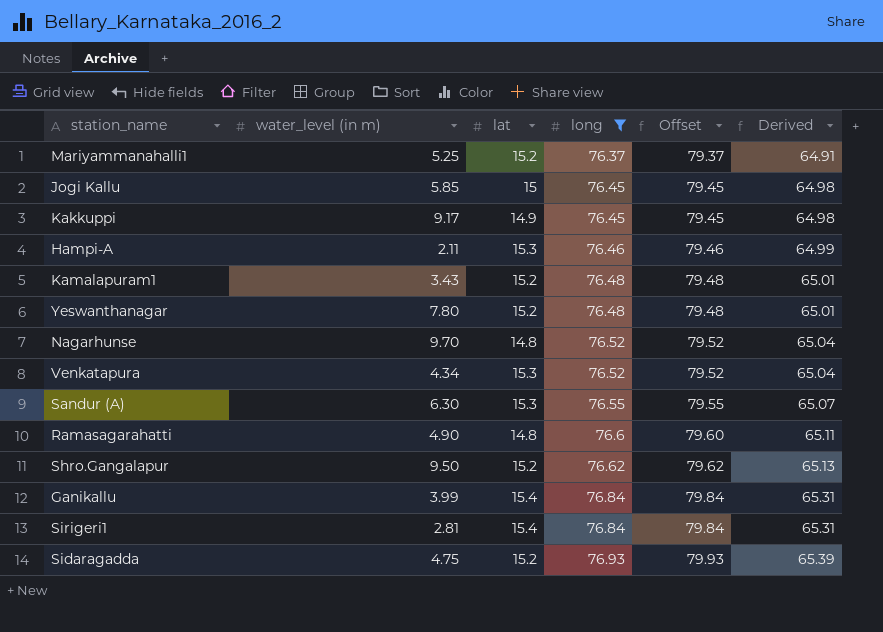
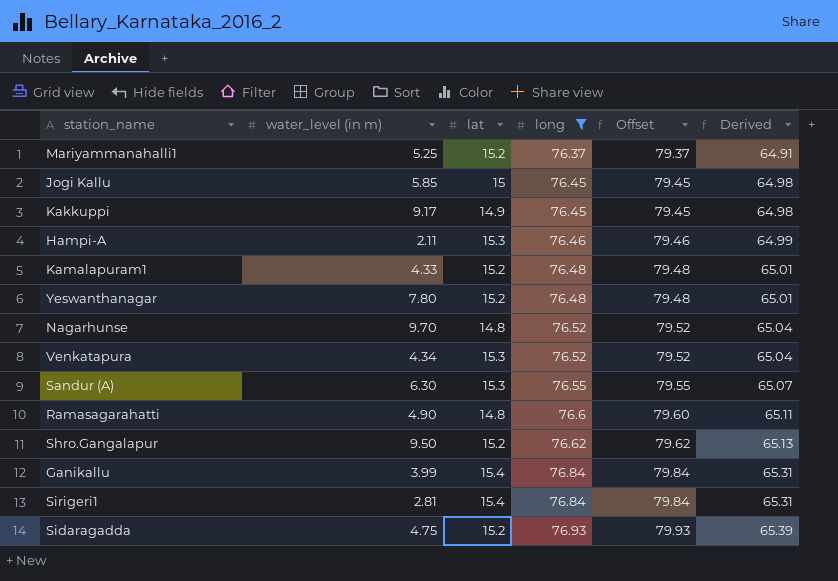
Kamalapuram1 | water_level (in m): 3.43 -> 4.33

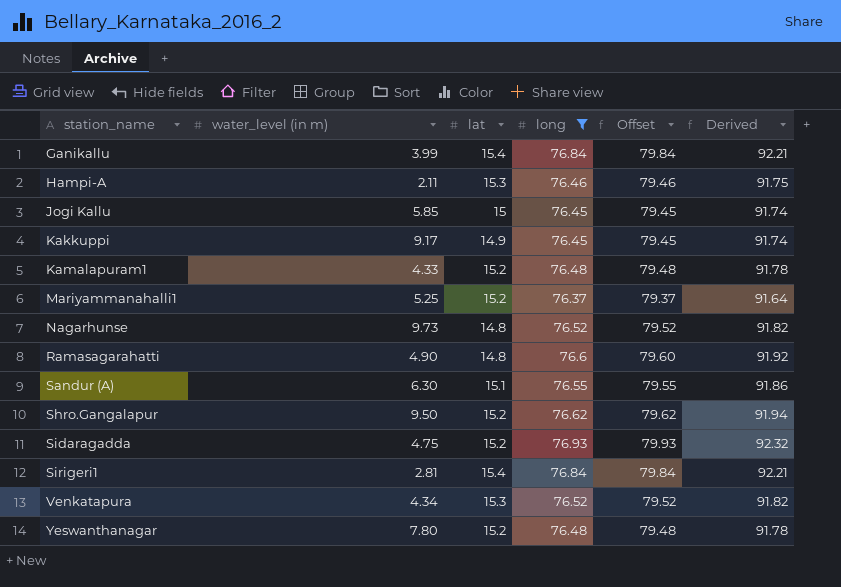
row order: long ascending -> station_name ascending
column Derived | formula: [long] * 0.85 -> [long] * 1.2
Nagarhunse | water_level (in m): 9.70 -> 9.73
Sandur (A) | lat: 15.3 -> 15.1

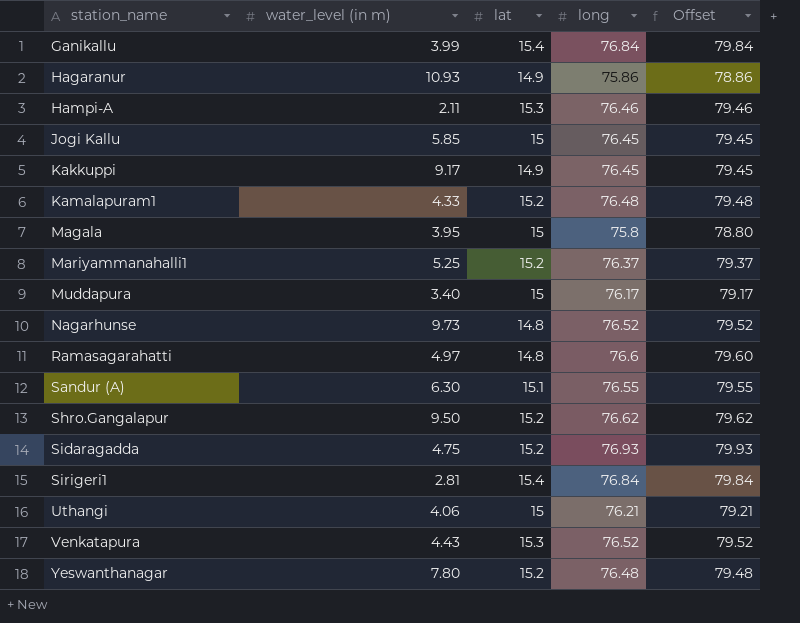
filter: long >= 76.37 -> none
column Derived | formula: [long] * 1.2 -> none
Ramasagarahatti | water_level (in m): 4.90 -> 4.97
Venkatapura | water_level (in m): 4.34 -> 4.43

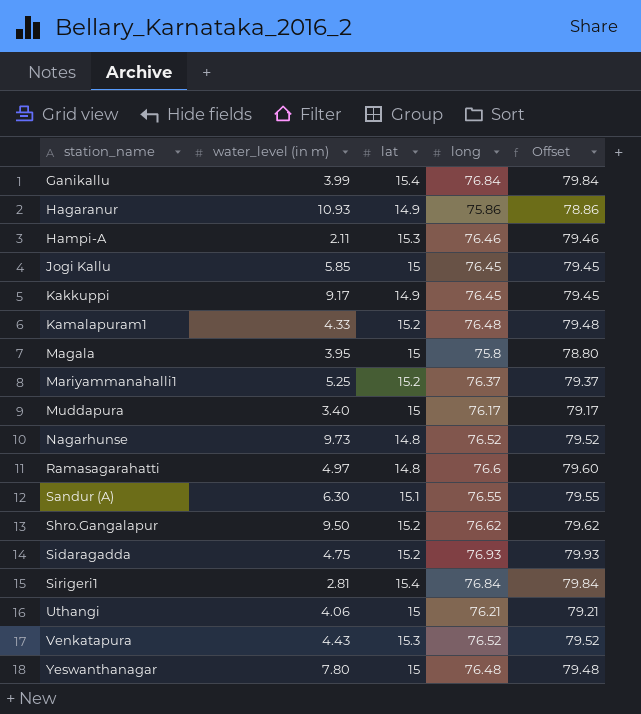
Yeswanthanagar | lat: 15.2 -> 15

